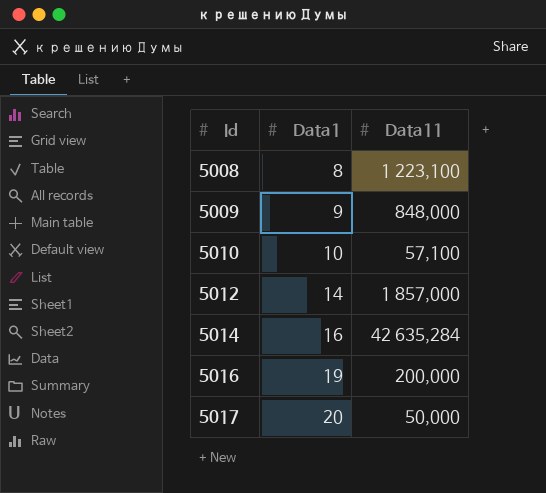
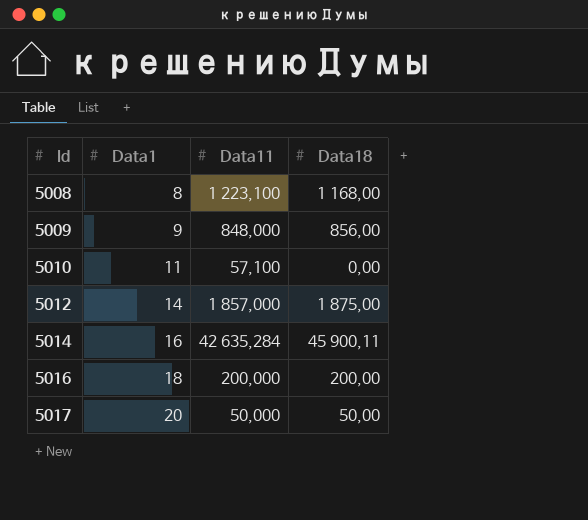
column Data18 | position: none -> 4
5010 | Data1: 10 -> 11
5016 | Data1: 19 -> 18

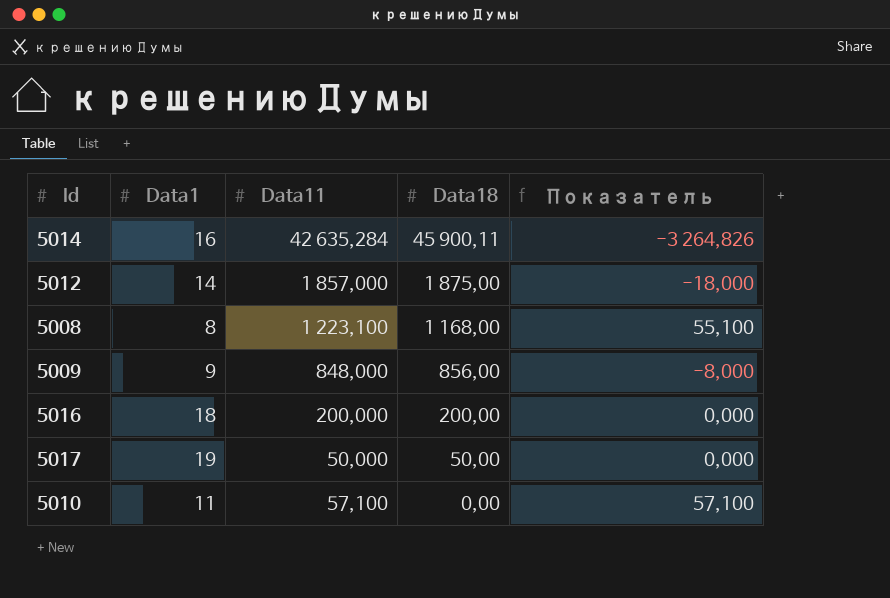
row order: Id ascending -> Data18 descending
column Показатель | formula: none -> [Data11] - [Data18]
5017 | Data1: 20 -> 19

